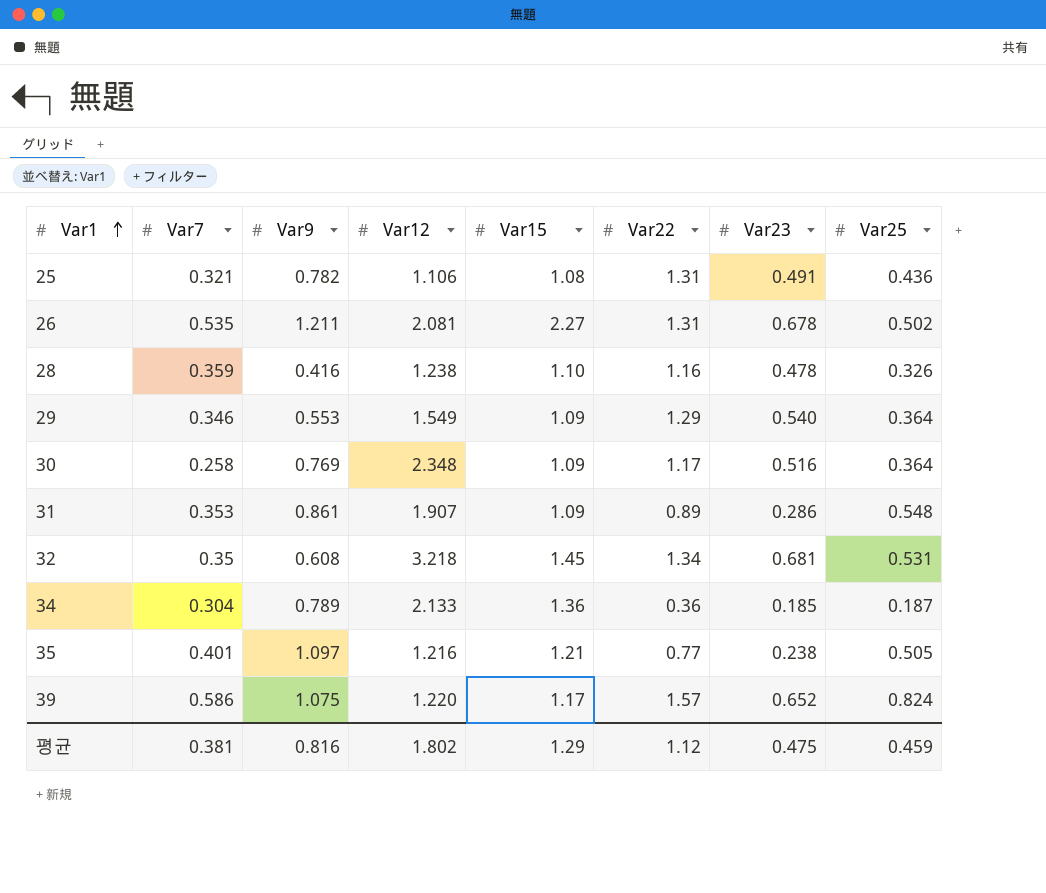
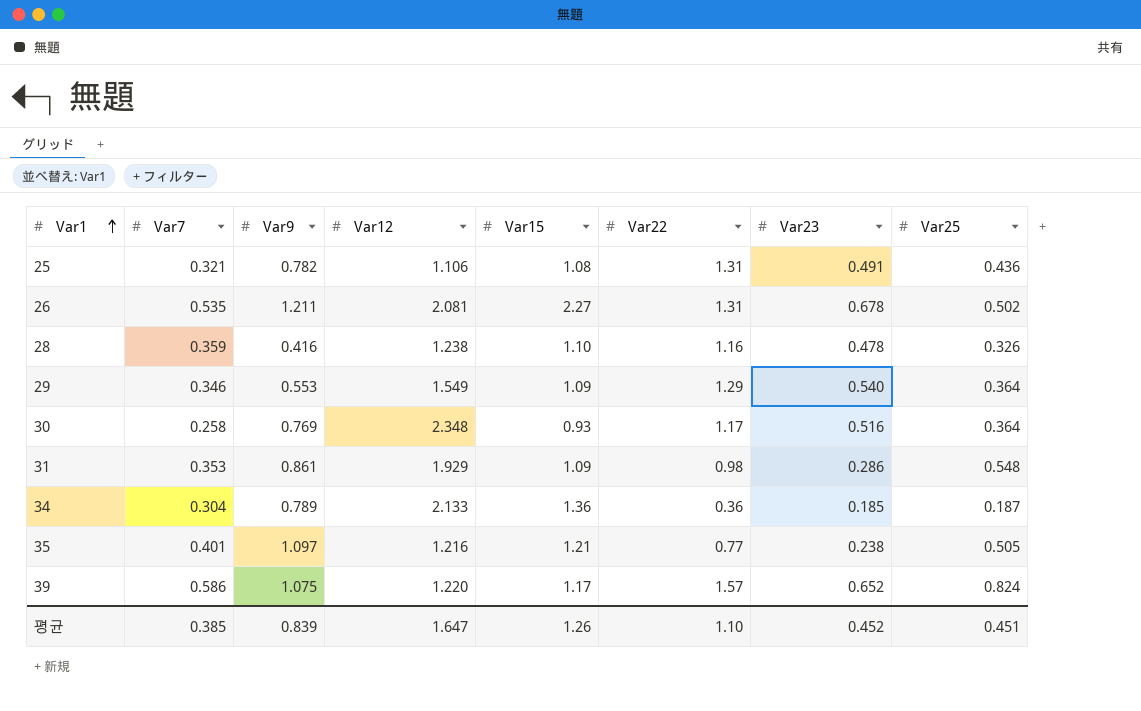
row 32: 0.35 | 0.608 | 3.218 | 1.45 | 1.34 | 0.681 | 0.531 -> none
30 | Var15: 1.09 -> 0.93
31 | Var12: 1.907 -> 1.929
31 | Var22: 0.89 -> 0.98
평균 | Var7: 0.381 -> 0.385
평균 | Var9: 0.816 -> 0.839
평균 | Var12: 1.802 -> 1.647
평균 | Var15: 1.29 -> 1.26
평균 | Var22: 1.12 -> 1.10
평균 | Var23: 0.475 -> 0.452
평균 | Var25: 0.459 -> 0.451

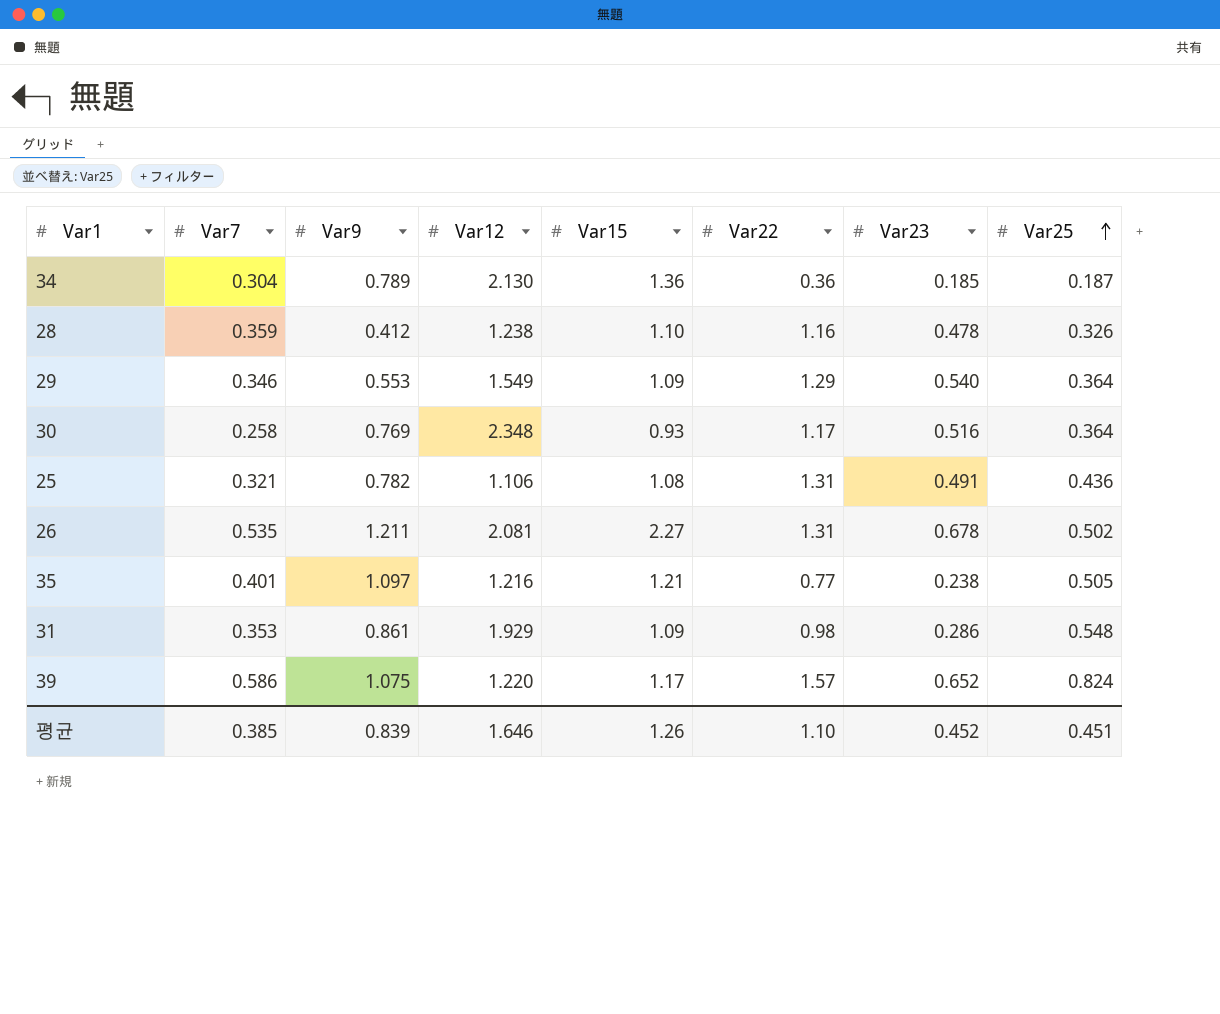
row order: Var1 ascending -> Var25 ascending
34 | Var12: 2.133 -> 2.130
28 | Var9: 0.416 -> 0.412
평균 | Var12: 1.647 -> 1.646

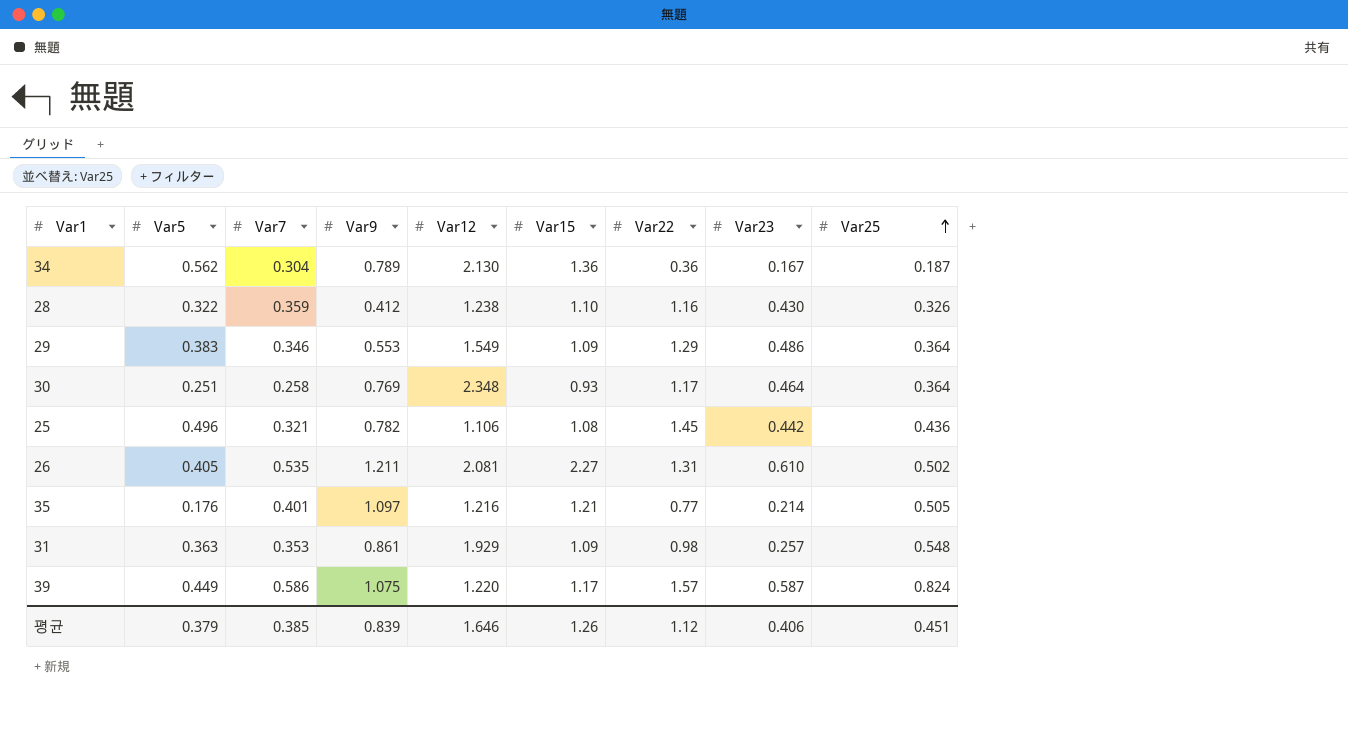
column Var5 | position: none -> 2
34 | Var23: 0.185 -> 0.167
28 | Var23: 0.478 -> 0.430
29 | Var23: 0.540 -> 0.486
30 | Var23: 0.516 -> 0.464
25 | Var22: 1.31 -> 1.45
25 | Var23: 0.491 -> 0.442
26 | Var23: 0.678 -> 0.610
35 | Var23: 0.238 -> 0.214
31 | Var23: 0.286 -> 0.257
39 | Var23: 0.652 -> 0.587
평균 | Var22: 1.10 -> 1.12
평균 | Var23: 0.452 -> 0.406

